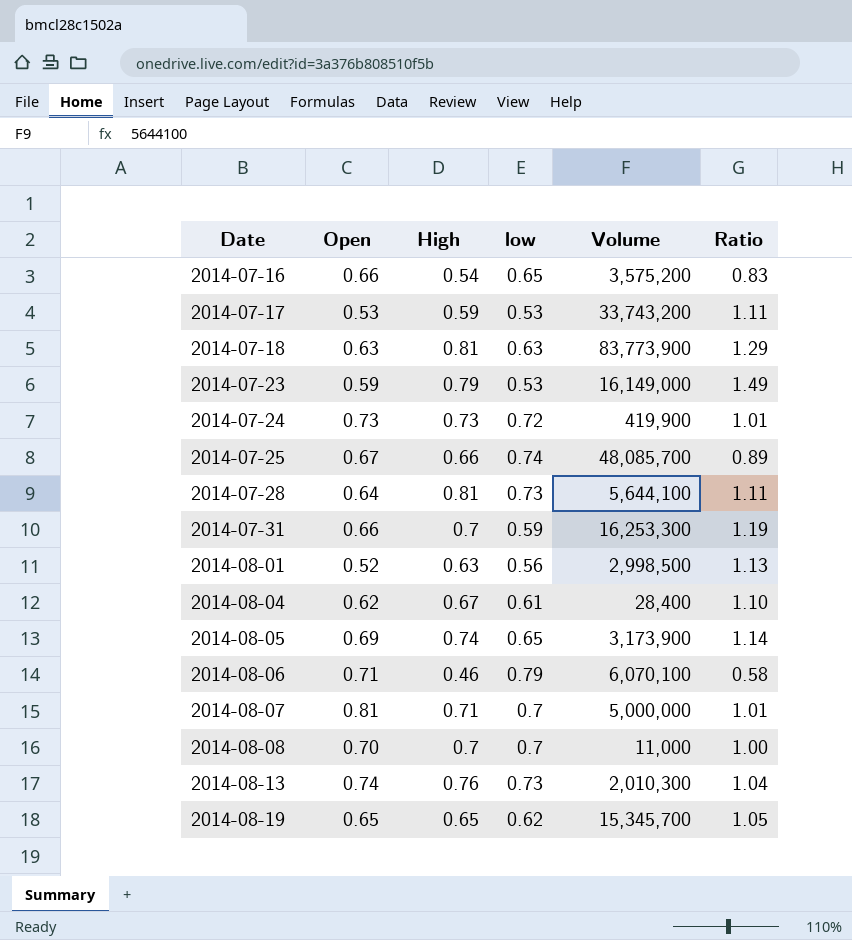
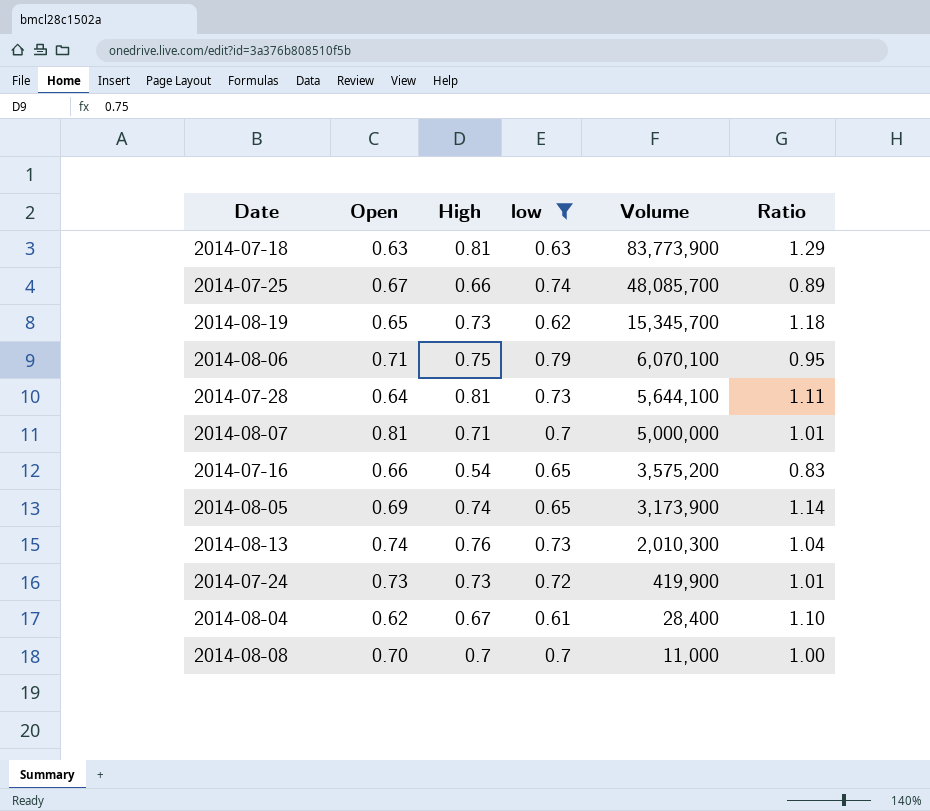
filter: none -> low >= 0.61
row order: Date ascending -> Volume descending
2014-08-19 | High: 0.65 -> 0.73
2014-08-19 | Ratio: 1.05 -> 1.18
2014-08-06 | High: 0.46 -> 0.75
2014-08-06 | Ratio: 0.58 -> 0.95

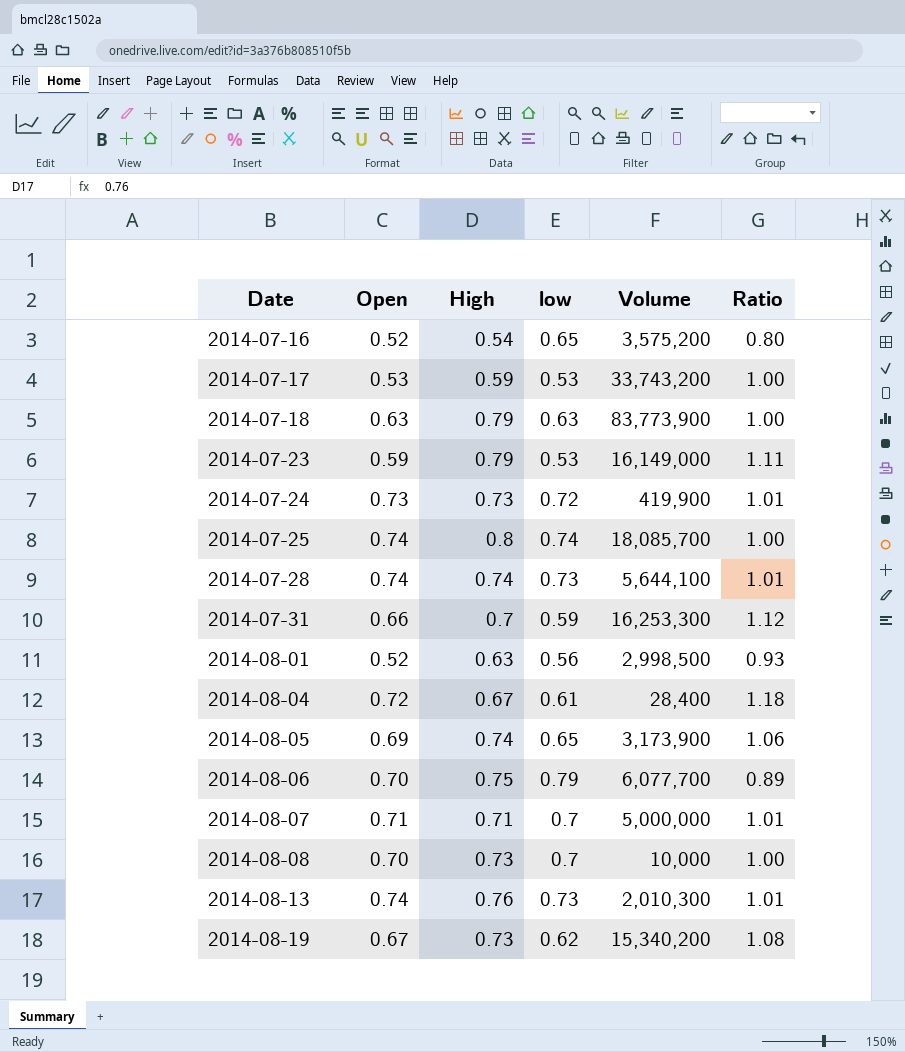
filter: low >= 0.61 -> none
row order: Volume descending -> Date ascending
column Ratio | formula: [High] / [low] -> [Open] / [low]
2014-07-16 | Open: 0.66 -> 0.52
2014-07-18 | High: 0.81 -> 0.79
2014-07-25 | Open: 0.67 -> 0.74
2014-07-25 | High: 0.66 -> 0.8
2014-07-25 | Volume: 48,085,700 -> 18,085,700
2014-07-28 | Open: 0.64 -> 0.74
2014-07-28 | High: 0.81 -> 0.74
2014-08-04 | Open: 0.62 -> 0.72
2014-08-06 | Open: 0.71 -> 0.70
2014-08-06 | Volume: 6,070,100 -> 6,077,700
2014-08-07 | Open: 0.81 -> 0.71
2014-08-08 | High: 0.7 -> 0.73
2014-08-08 | Volume: 11,000 -> 10,000
2014-08-19 | Open: 0.65 -> 0.67
2014-08-19 | Volume: 15,345,700 -> 15,340,200

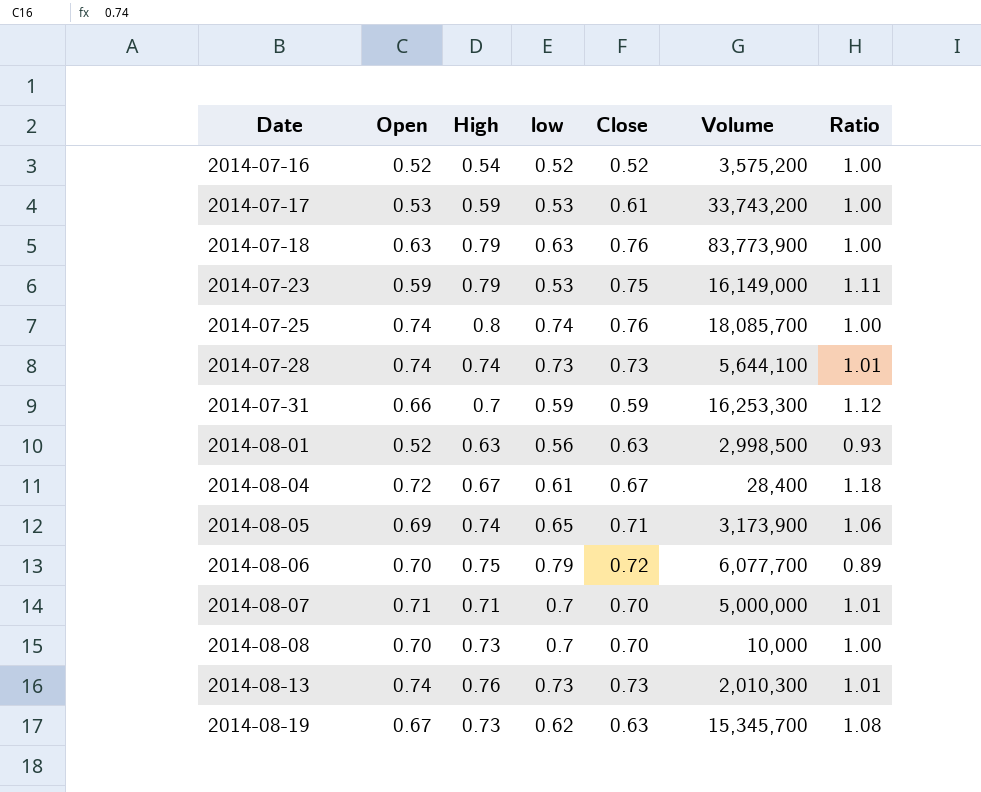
column Close | position: none -> 5
row 2014-07-24: 0.73 | 0.73 | 0.72 | 419,900 | 1.01 -> none
2014-07-16 | low: 0.65 -> 0.52
2014-07-16 | Ratio: 0.80 -> 1.00
2014-08-19 | Volume: 15,340,200 -> 15,345,700

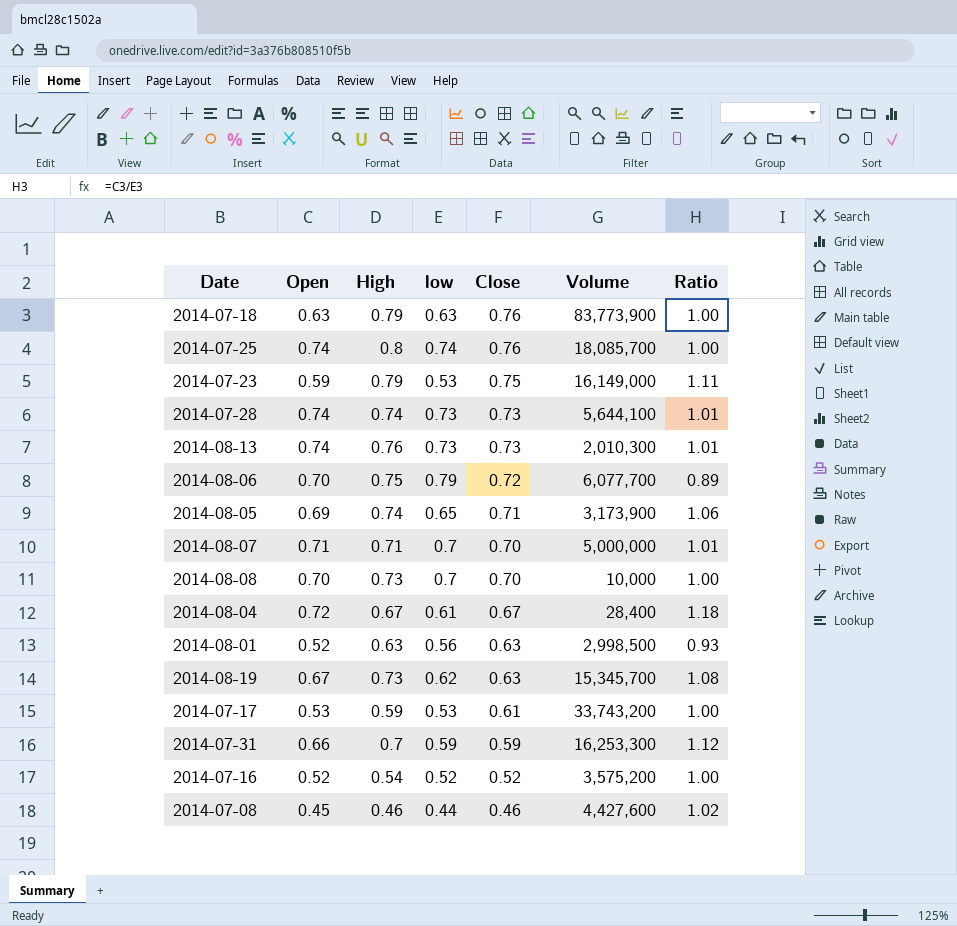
row order: Date ascending -> Close descending
row 2014-07-08: none -> 0.45 | 0.46 | 0.44 | 0.46 | 4,427,600 | 1.02

